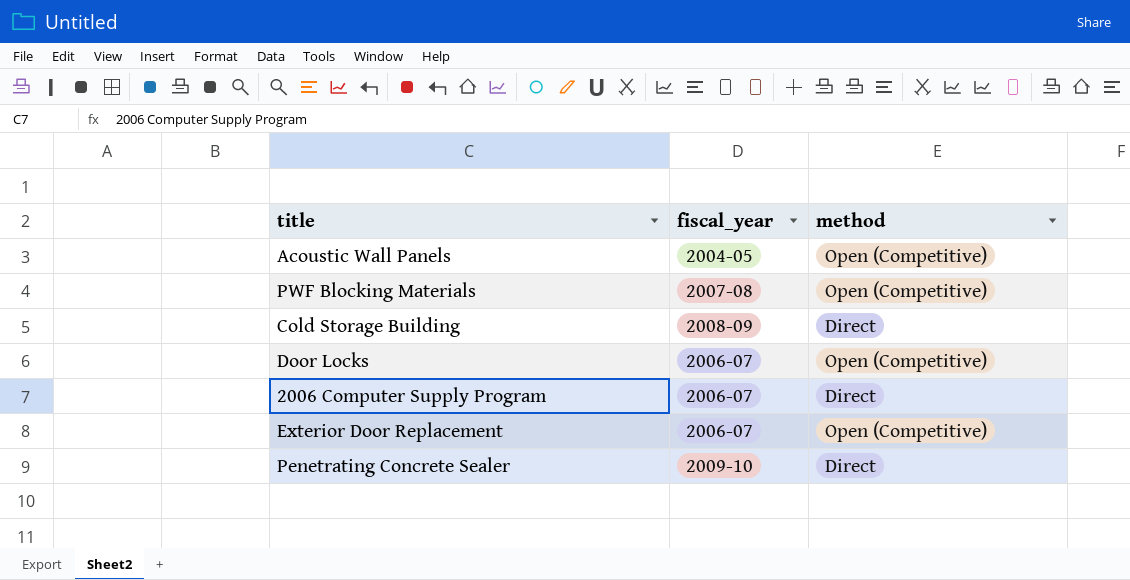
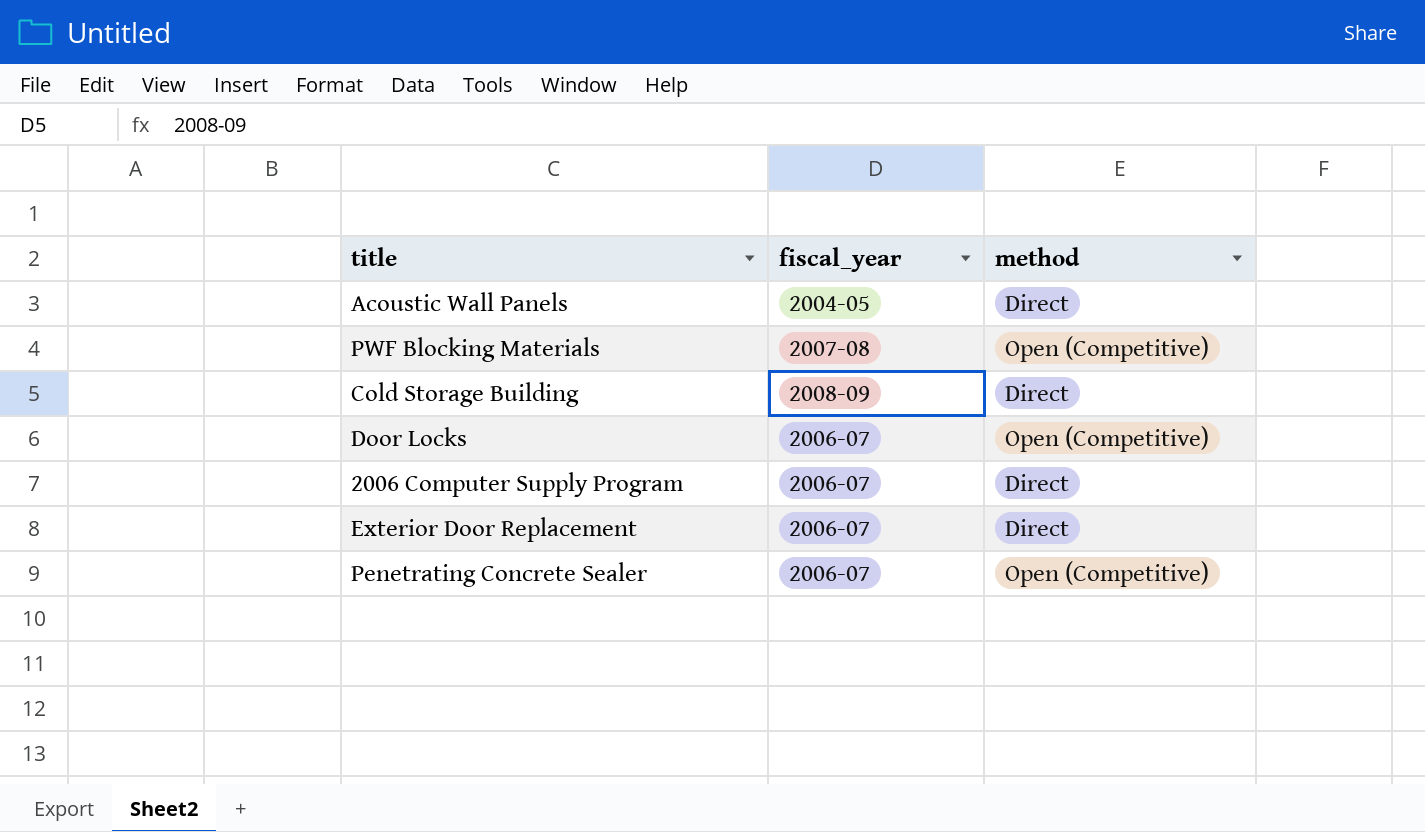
Acoustic Wall Panels | method: Open (Competitive) -> Direct
Exterior Door Replacement | method: Open (Competitive) -> Direct
Penetrating Concrete Sealer | fiscal_year: 2009-10 -> 2006-07
Penetrating Concrete Sealer | method: Direct -> Open (Competitive)

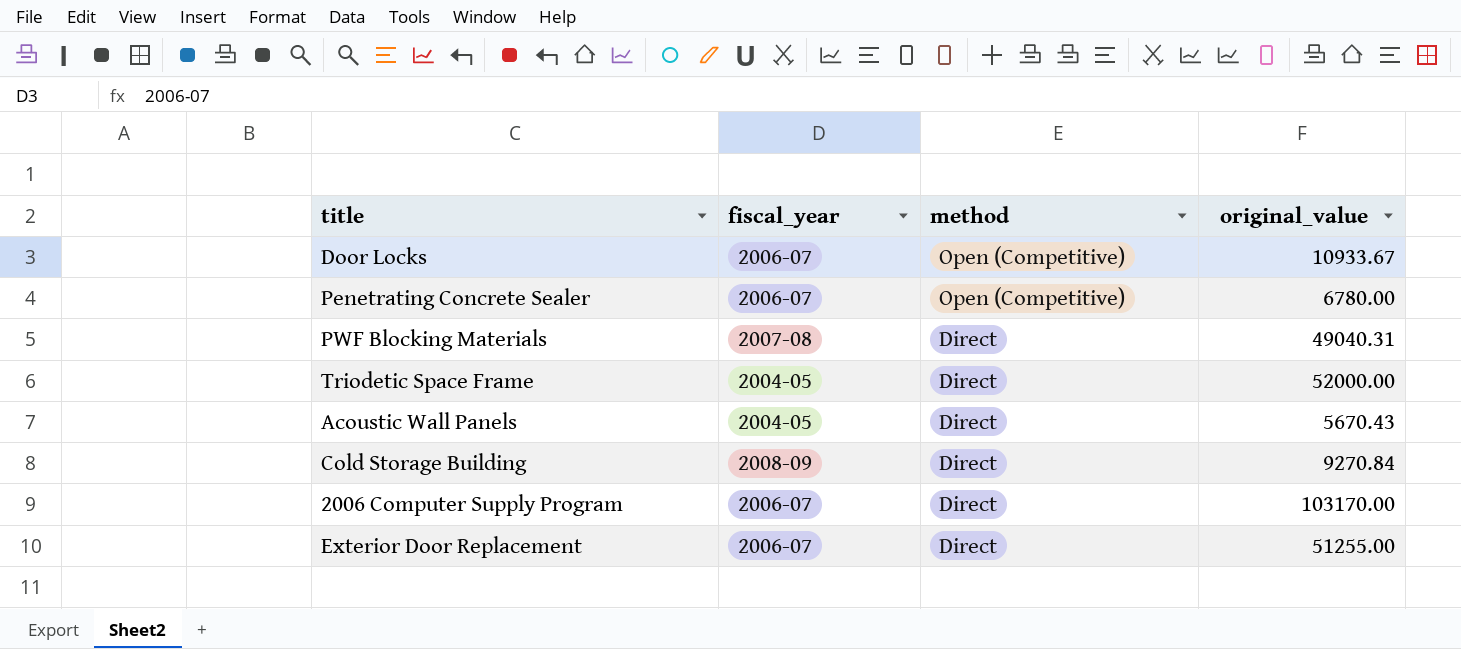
row order: none -> method descending
column original_value | position: none -> 4
PWF Blocking Materials | method: Open (Competitive) -> Direct
row Triodetic Space Frame: none -> 2004-05 | Direct | 52000.00

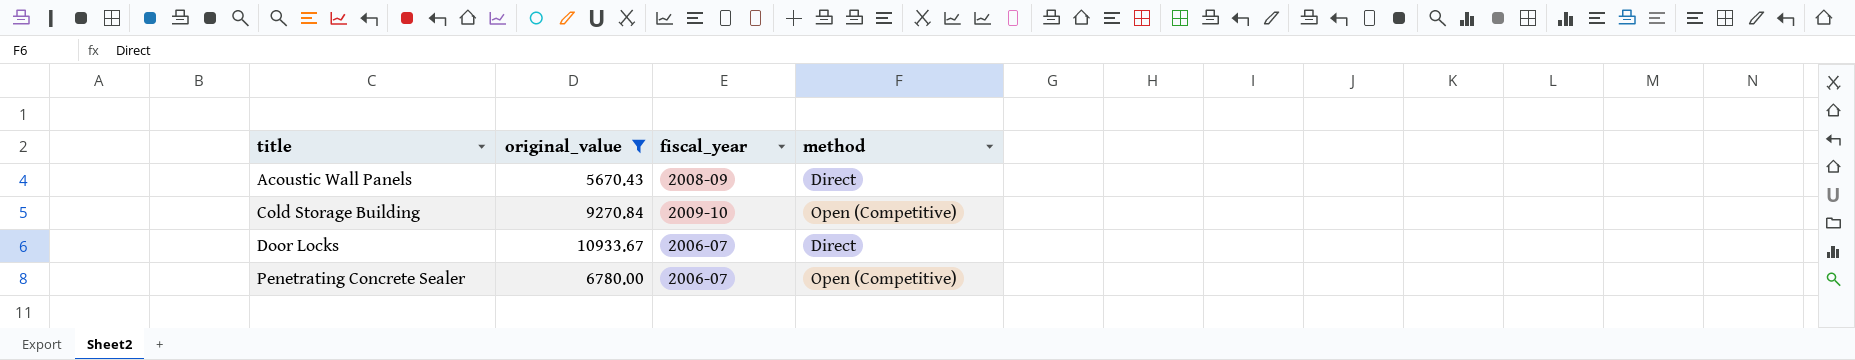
filter: none -> original_value <= 10933.67
row order: method descending -> title ascending
column original_value | position: 4 -> 2
Acoustic Wall Panels | fiscal_year: 2004-05 -> 2008-09
Cold Storage Building | fiscal_year: 2008-09 -> 2009-10
Cold Storage Building | method: Direct -> Open (Competitive)
Door Locks | method: Open (Competitive) -> Direct

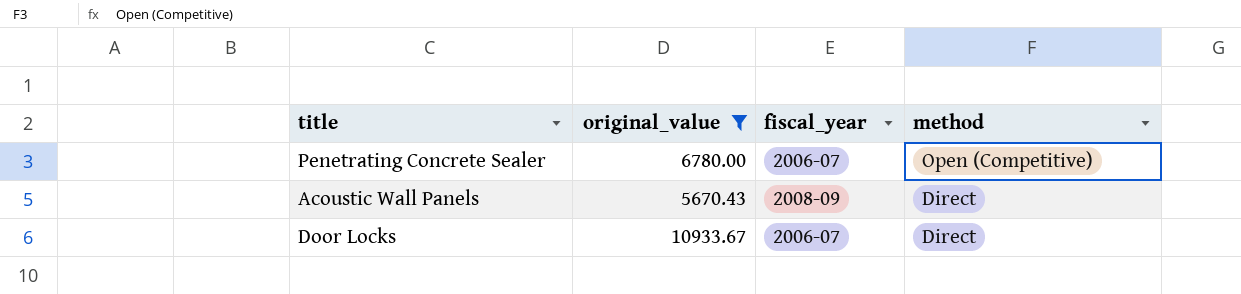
row order: title ascending -> method descending
row Cold Storage Building: 9270.84 | 2009-10 | Open (Competitive) -> none

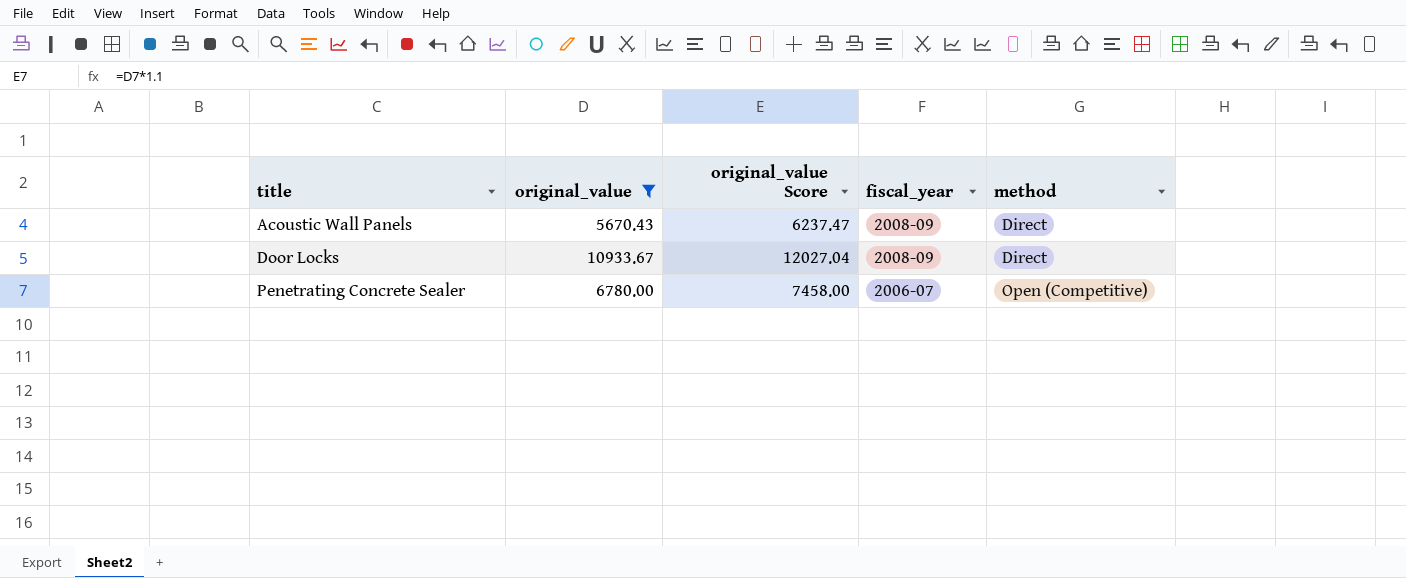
row order: method descending -> title ascending
column original_value Score | formula: none -> [original_value] * 1.1
Door Locks | fiscal_year: 2006-07 -> 2008-09

